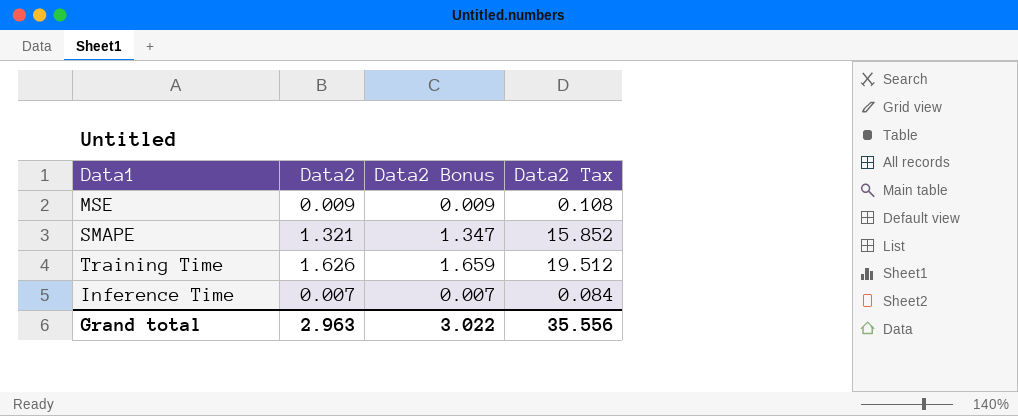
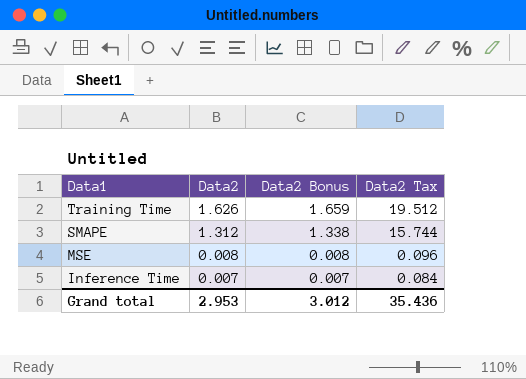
row order: none -> Data1 descending
SMAPE | Data2: 1.321 -> 1.312
SMAPE | Data2 Bonus: 1.347 -> 1.338
SMAPE | Data2 Tax: 15.852 -> 15.744
MSE | Data2: 0.009 -> 0.008
MSE | Data2 Bonus: 0.009 -> 0.008
MSE | Data2 Tax: 0.108 -> 0.096
Grand total | Data2: 2.963 -> 2.953
Grand total | Data2 Bonus: 3.022 -> 3.012
Grand total | Data2 Tax: 35.556 -> 35.436

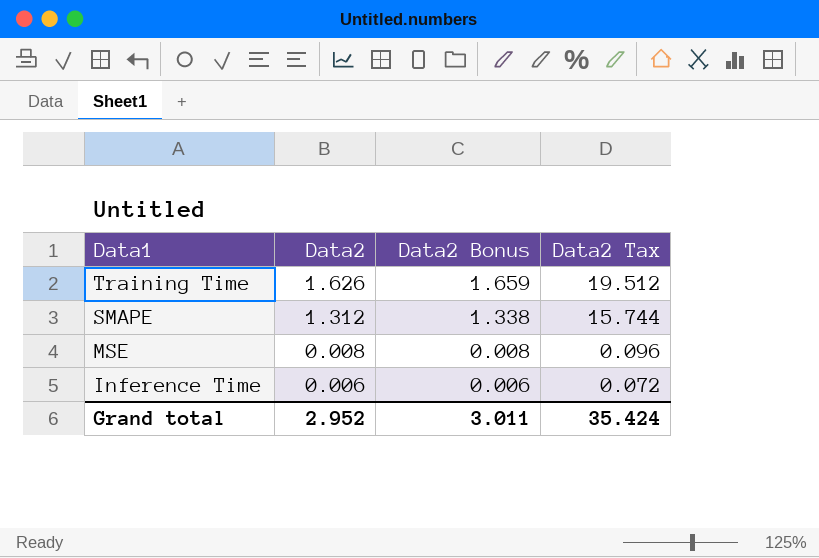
Inference Time | Data2: 0.007 -> 0.006
Inference Time | Data2 Bonus: 0.007 -> 0.006
Inference Time | Data2 Tax: 0.084 -> 0.072
Grand total | Data2: 2.953 -> 2.952
Grand total | Data2 Bonus: 3.012 -> 3.011
Grand total | Data2 Tax: 35.436 -> 35.424

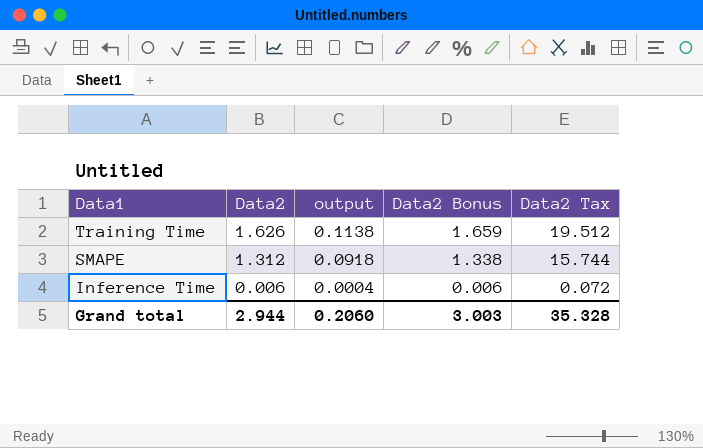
column output | formula: none -> [Data2] * 0.07
row MSE: 0.008 | 0.008 | 0.096 -> none
Grand total | Data2: 2.952 -> 2.944
Grand total | Data2 Bonus: 3.011 -> 3.003
Grand total | Data2 Tax: 35.424 -> 35.328

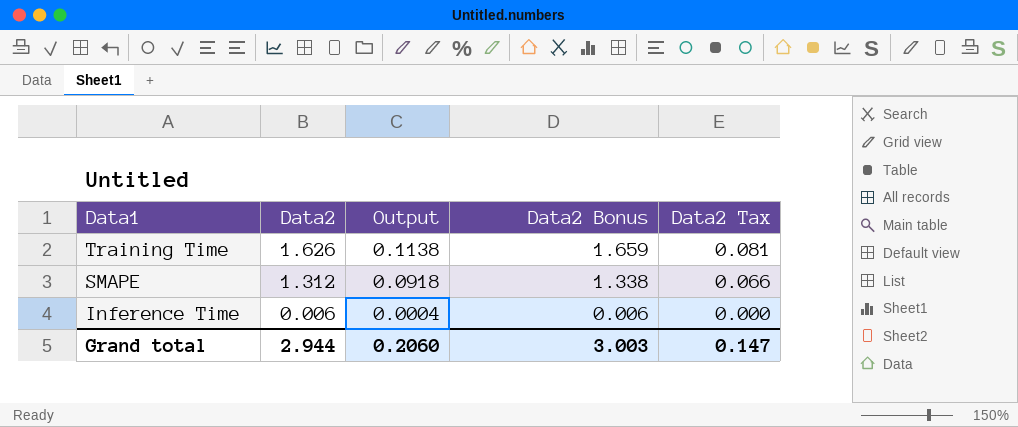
column name: output -> Output
column Data2 Tax | formula: [Data2] * 12 -> [Data2] * 0.05
Grand total | Data2 Tax: 35.328 -> 0.147

